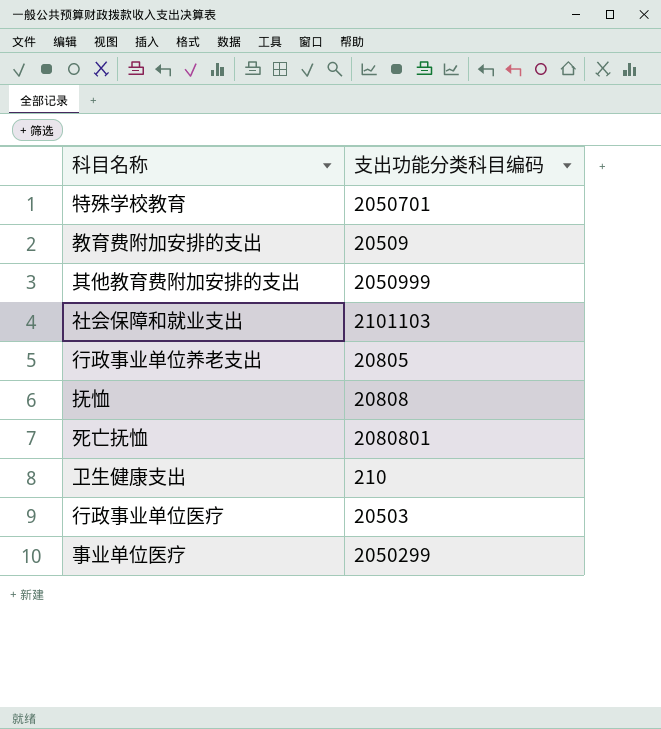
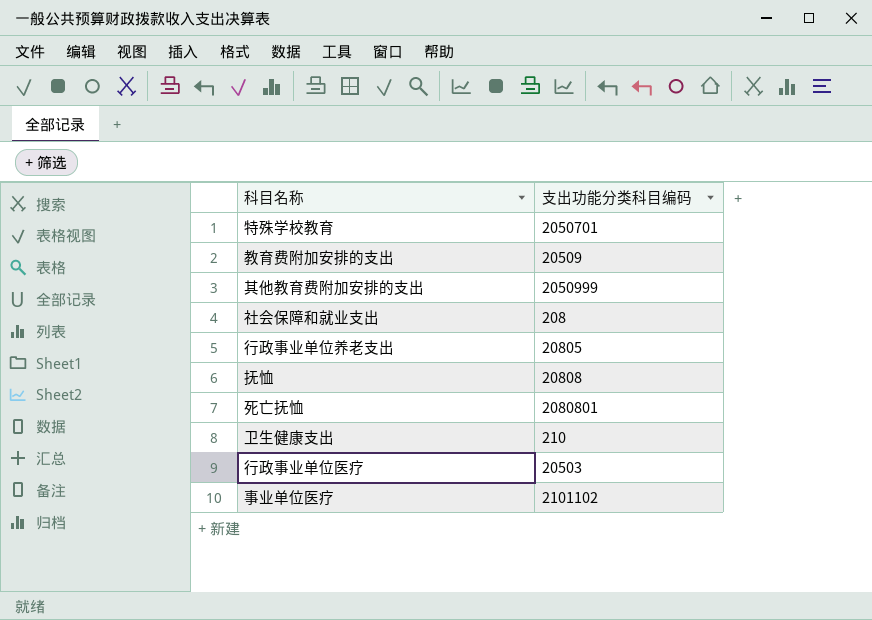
社会保障和就业支出 | 支出功能分类科目编码: 2101103 -> 208
事业单位医疗 | 支出功能分类科目编码: 2050299 -> 2101102

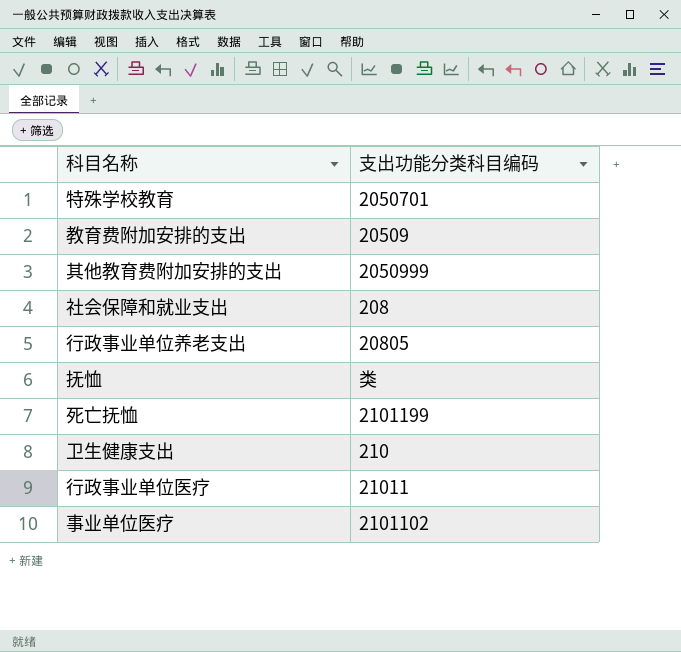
抚恤 | 支出功能分类科目编码: 20808 -> 类
死亡抚恤 | 支出功能分类科目编码: 2080801 -> 2101199
行政事业单位医疗 | 支出功能分类科目编码: 20503 -> 21011

